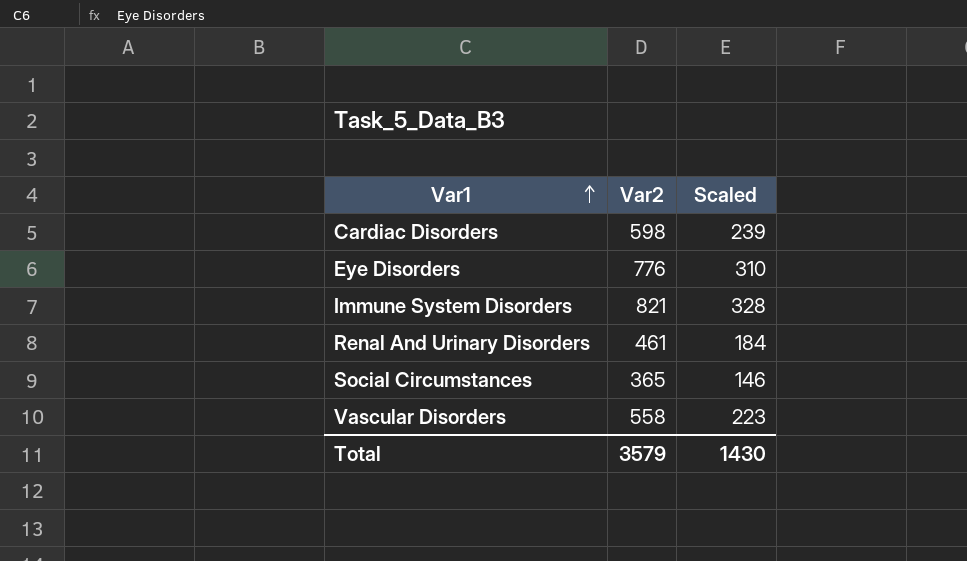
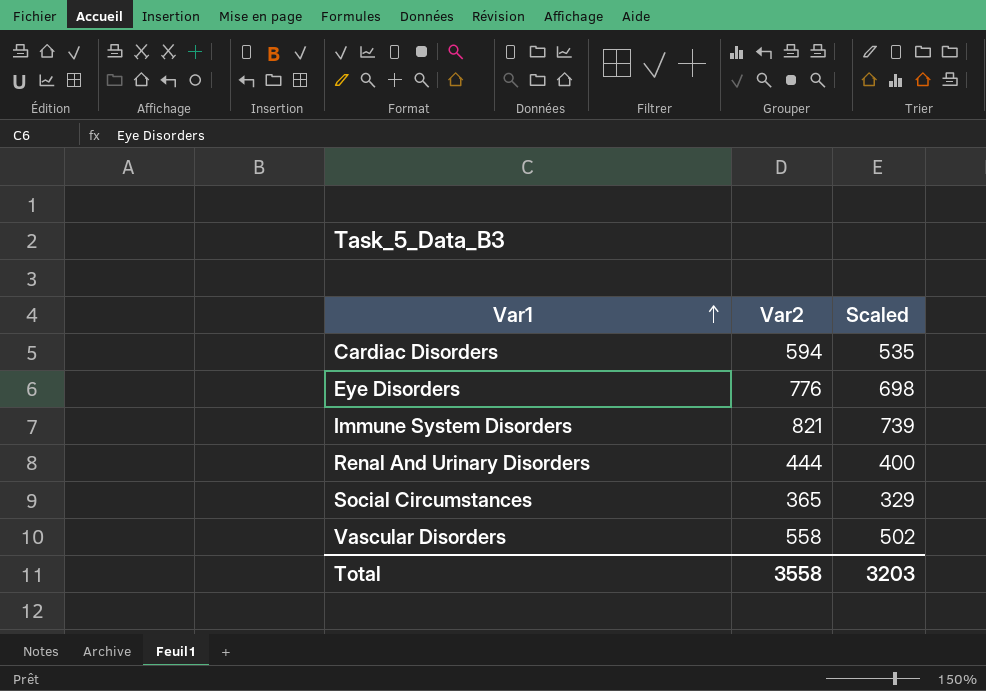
column Scaled | formula: [Var2] * 0.4 -> [Var2] * 0.9
Cardiac Disorders | Var2: 598 -> 594
Renal And Urinary Disorders | Var2: 461 -> 444
Total | Var2: 3579 -> 3558
Total | Scaled: 1430 -> 3203

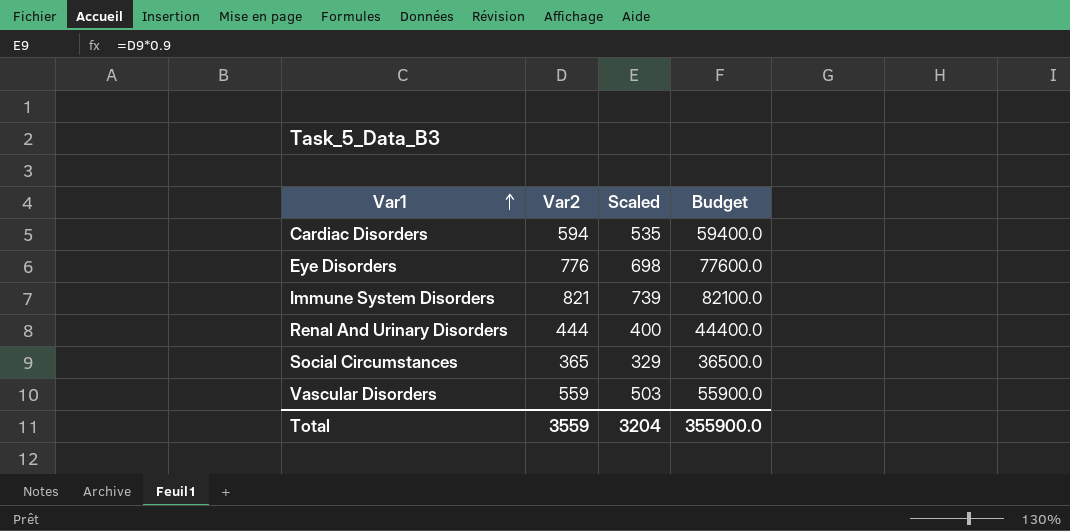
column Budget | formula: none -> [Var2] * 100
Vascular Disorders | Var2: 558 -> 559
Vascular Disorders | Scaled: 502 -> 503
Total | Var2: 3558 -> 3559
Total | Scaled: 3203 -> 3204

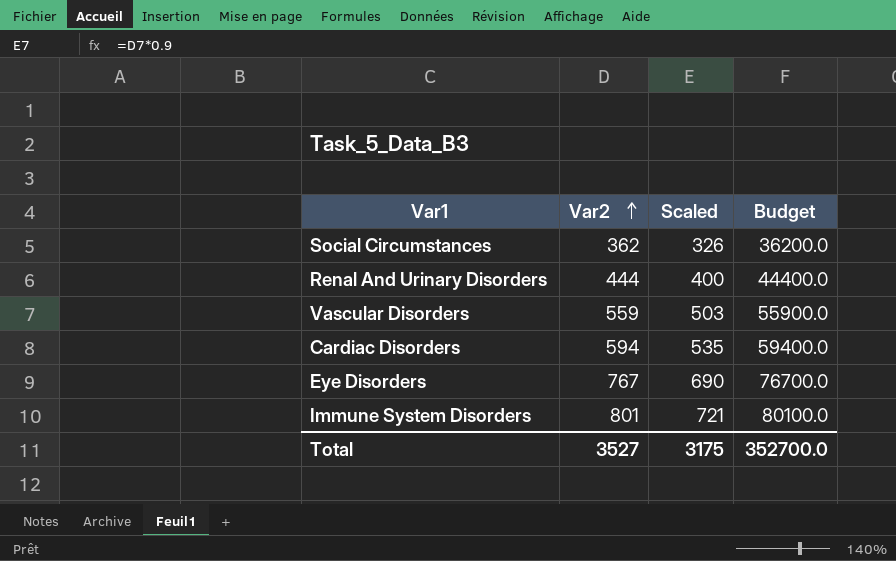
row order: Var1 ascending -> Var2 ascending
Social Circumstances | Var2: 365 -> 362
Social Circumstances | Scaled: 329 -> 326
Social Circumstances | Budget: 36500.0 -> 36200.0
Eye Disorders | Var2: 776 -> 767
Eye Disorders | Scaled: 698 -> 690
Eye Disorders | Budget: 77600.0 -> 76700.0
Immune System Disorders | Var2: 821 -> 801
Immune System Disorders | Scaled: 739 -> 721
Immune System Disorders | Budget: 82100.0 -> 80100.0
Total | Var2: 3559 -> 3527
Total | Scaled: 3204 -> 3175
Total | Budget: 355900.0 -> 352700.0

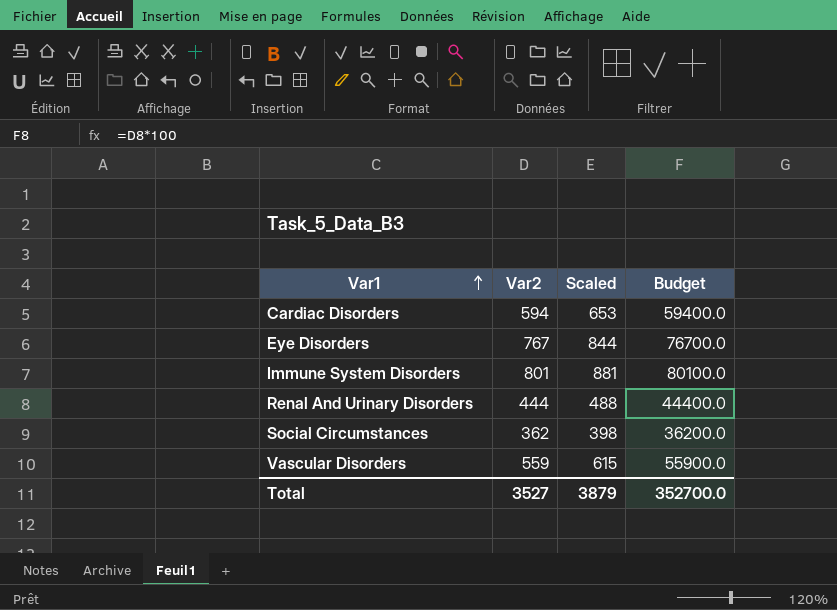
row order: Var2 ascending -> Var1 ascending
column Scaled | formula: [Var2] * 0.9 -> [Var2] * 1.1
Total | Scaled: 3175 -> 3879

